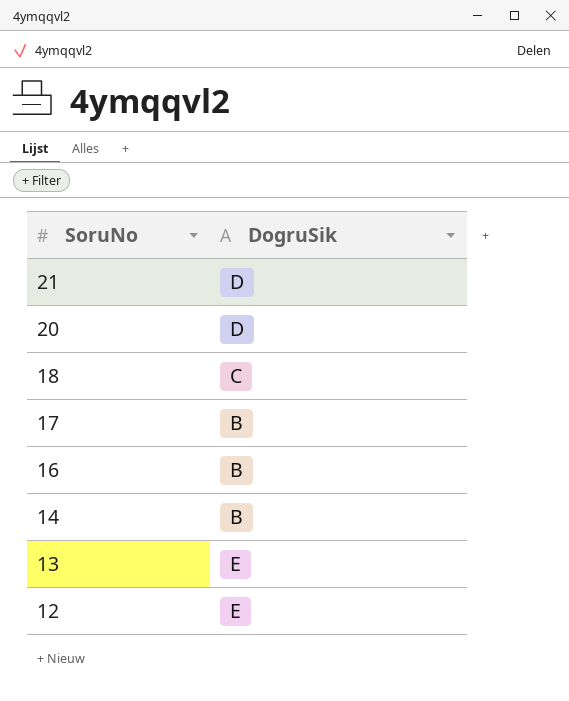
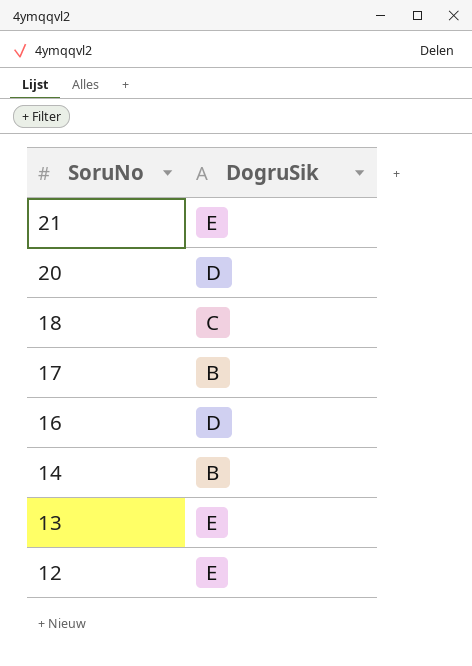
21 | DogruSik: D -> E
16 | DogruSik: B -> D

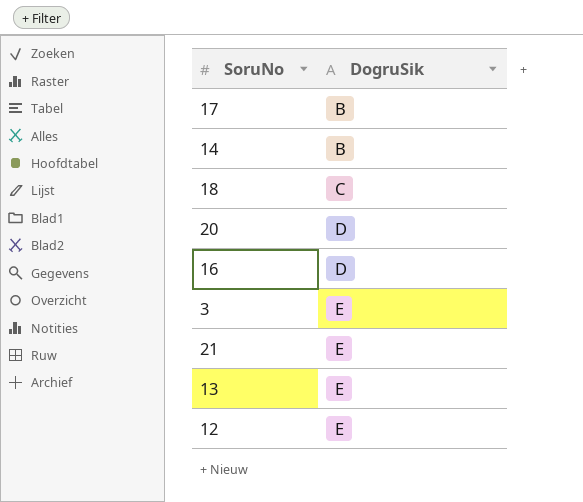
row order: SoruNo descending -> DogruSik ascending
row 3: none -> E

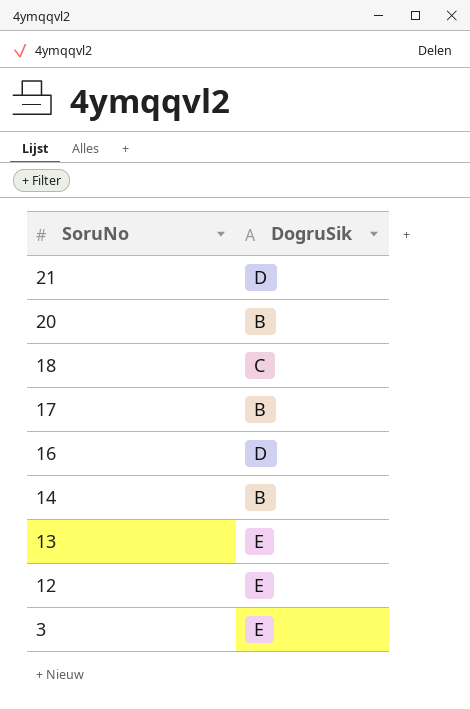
row order: DogruSik ascending -> SoruNo descending
21 | DogruSik: E -> D
20 | DogruSik: D -> B

